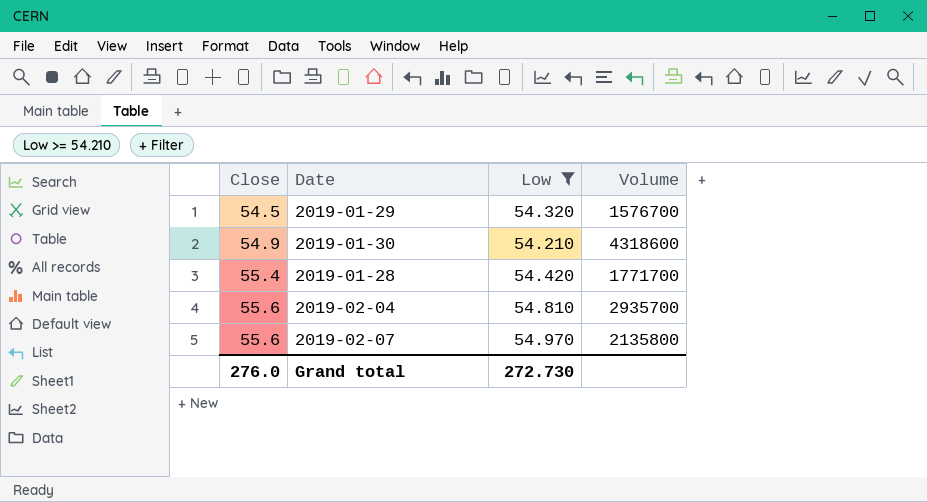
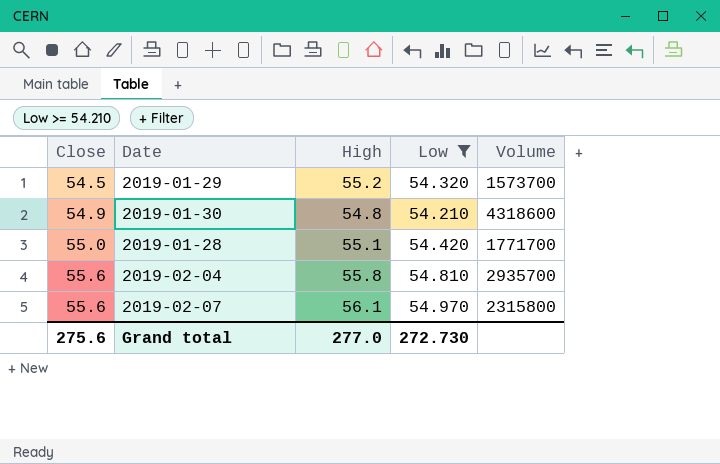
column High | position: none -> 3
2019-01-29 | Volume: 1576700 -> 1573700
2019-01-28 | Close: 55.4 -> 55.0
2019-02-07 | Volume: 2135800 -> 2315800
Grand total | Close: 276.0 -> 275.6

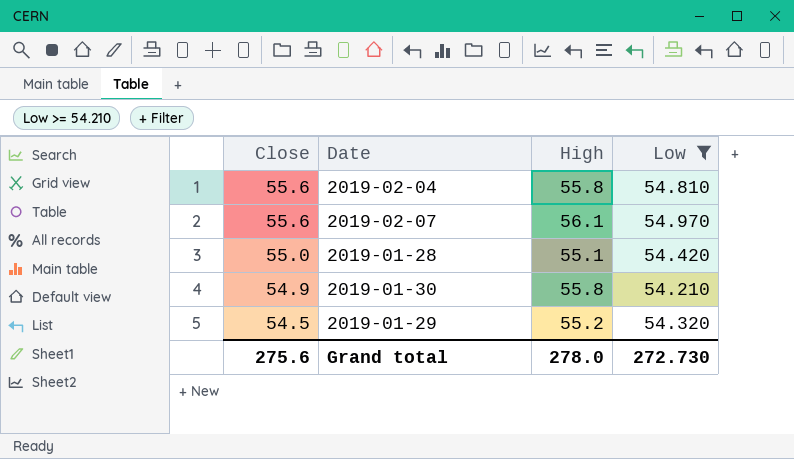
row order: Close ascending -> Close descending
column Volume | position: 5 -> none
2019-01-30 | High: 54.8 -> 55.8
Grand total | High: 277.0 -> 278.0

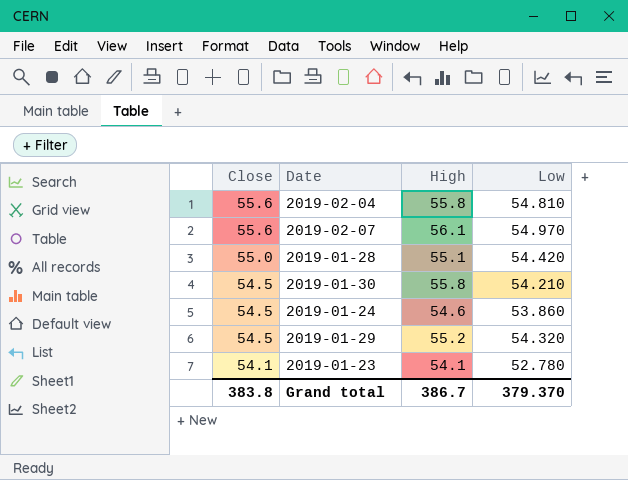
filter: Low >= 54.210 -> none
2019-01-30 | Close: 54.9 -> 54.5
Grand total | Close: 275.6 -> 383.8
Grand total | High: 278.0 -> 386.7
Grand total | Low: 272.730 -> 379.370

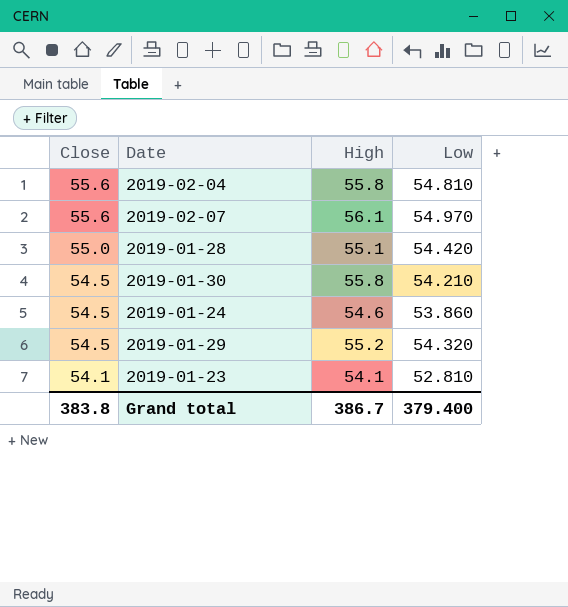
2019-01-23 | Low: 52.780 -> 52.810
Grand total | Low: 379.370 -> 379.400

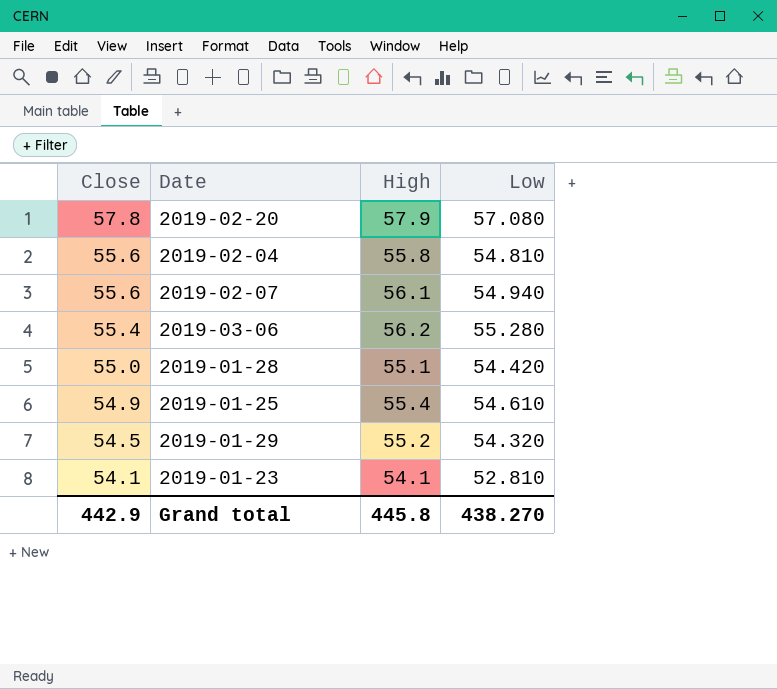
row 2019-01-30: 54.5 | 55.8 | 54.210 -> none
row 2019-01-24: 54.5 | 54.6 | 53.860 -> none
row 2019-02-20: none -> 57.8 | 57.9 | 57.080
2019-02-07 | Low: 54.970 -> 54.940
row 2019-03-06: none -> 55.4 | 56.2 | 55.280
row 2019-01-25: none -> 54.9 | 55.4 | 54.610
Grand total | Close: 383.8 -> 442.9
Grand total | High: 386.7 -> 445.8
Grand total | Low: 379.400 -> 438.270

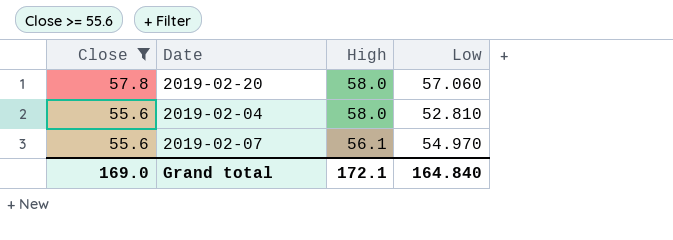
filter: none -> Close >= 55.6
2019-02-20 | High: 57.9 -> 58.0
2019-02-20 | Low: 57.080 -> 57.060
2019-02-04 | High: 55.8 -> 58.0
2019-02-04 | Low: 54.810 -> 52.810
2019-02-07 | Low: 54.940 -> 54.970
Grand total | Close: 442.9 -> 169.0
Grand total | High: 445.8 -> 172.1
Grand total | Low: 438.270 -> 164.840

